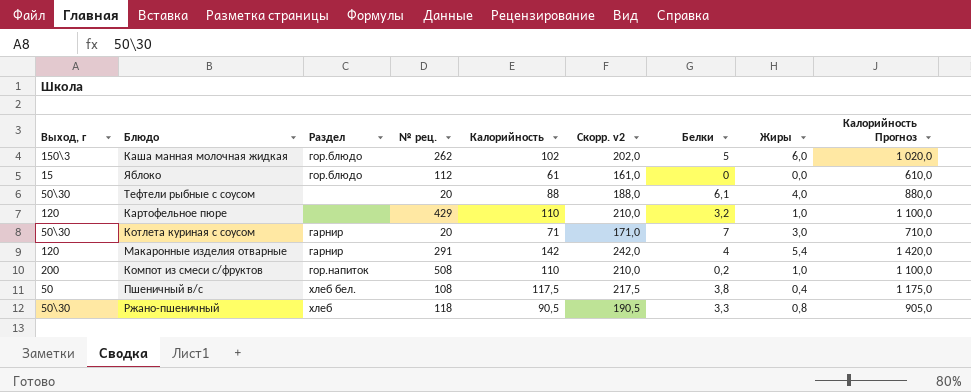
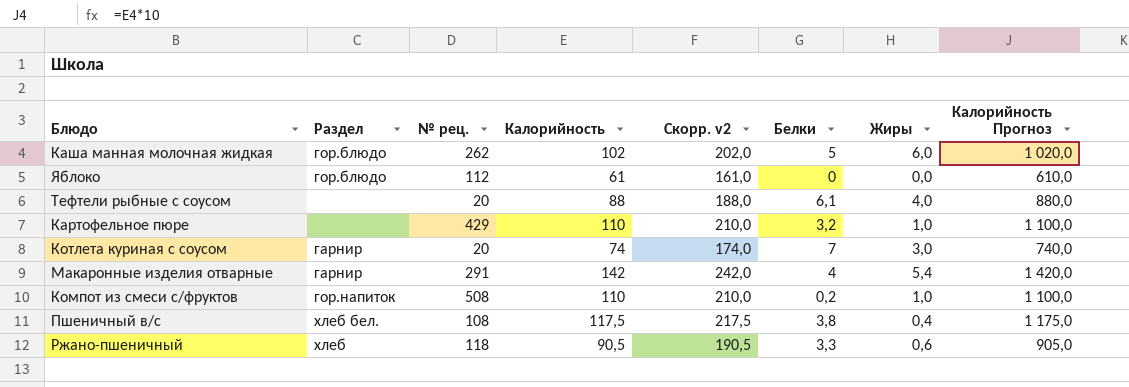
column Выход, г | position: 1 -> none
Котлета куриная с соусом | Калорийность: 71 -> 74
Котлета куриная с соусом | Скорр. v2: 171,0 -> 174,0
Котлета куриная с соусом | Калорийность Прогноз: 710,0 -> 740,0
Ржано-пшеничный | Жиры: 0,8 -> 0,6

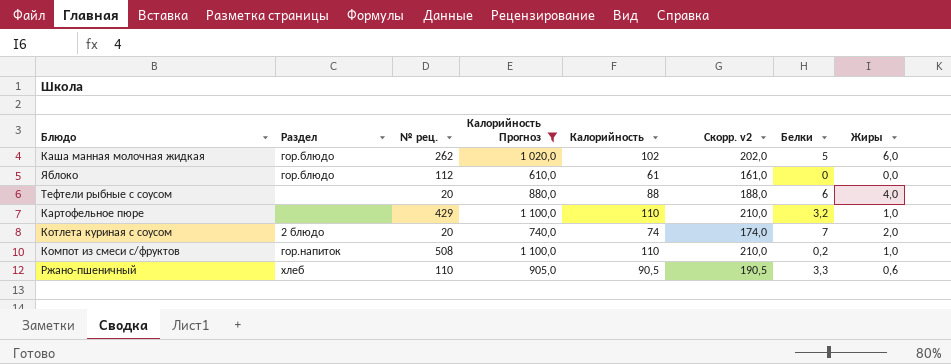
filter: none -> Калорийность Прогноз <= 1 100,0
column Калорийность Прогноз | position: 8 -> 4
Тефтели рыбные с соусом | Белки: 6,1 -> 6
Котлета куриная с соусом | Раздел: гарнир -> 2 блюдо
Котлета куриная с соусом | Жиры: 3,0 -> 2,0
Ржано-пшеничный | № рец.: 118 -> 110

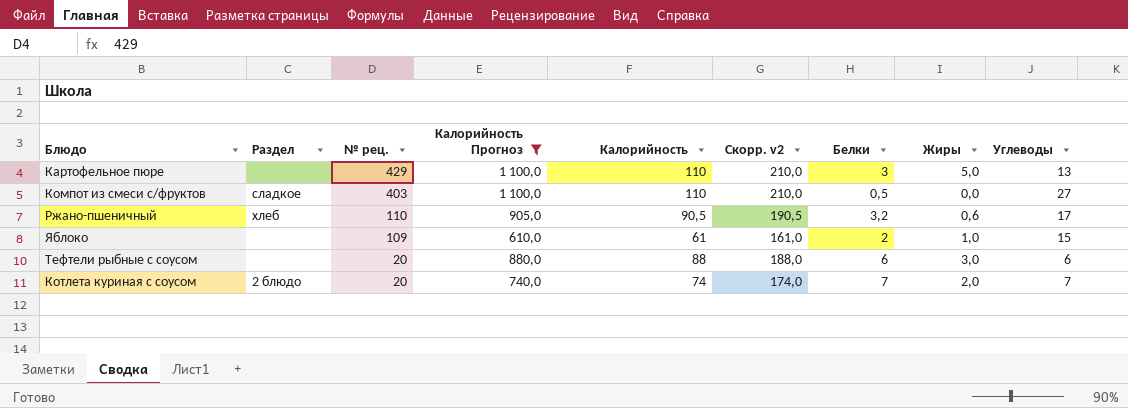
row order: none -> № рец. descending
column Углеводы | position: none -> 9
row Каша манная молочная жидкая: гор.блюдо | 262 | 1 020,0 | 102 | 202,0 | 5 | 6,0 -> none
Картофельное пюре | Белки: 3,2 -> 3
Картофельное пюре | Жиры: 1,0 -> 5,0
Компот из смеси с/фруктов | Раздел: гор.напиток -> сладкое
Компот из смеси с/фруктов | № рец.: 508 -> 403
Компот из смеси с/фруктов | Белки: 0,2 -> 0,5
Компот из смеси с/фруктов | Жиры: 1,0 -> 0,0
Ржано-пшеничный | Белки: 3,3 -> 3,2
Яблоко | Раздел: гор.блюдо -> none
Яблоко | № рец.: 112 -> 109
Яблоко | Белки: 0 -> 2
Яблоко | Жиры: 0,0 -> 1,0
Тефтели рыбные с соусом | Жиры: 4,0 -> 3,0

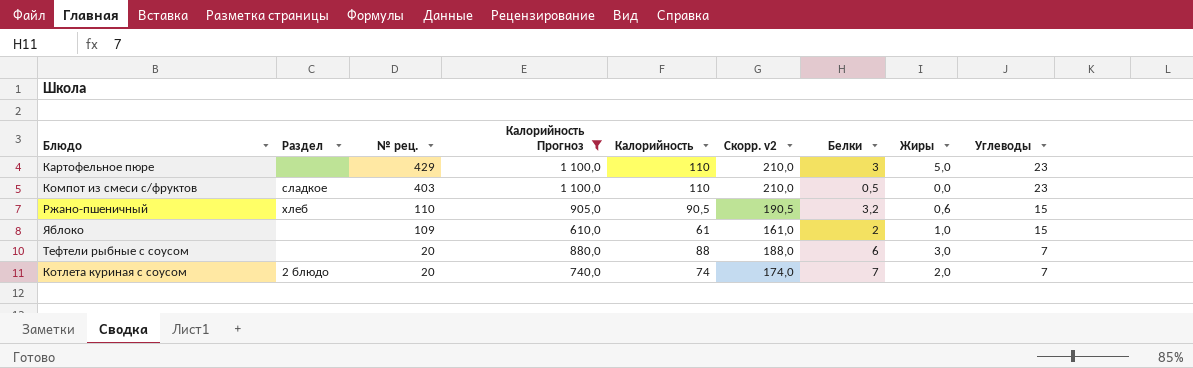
Картофельное пюре | Углеводы: 13 -> 23
Компот из смеси с/фруктов | Углеводы: 27 -> 23
Ржано-пшеничный | Углеводы: 17 -> 15
Тефтели рыбные с соусом | Углеводы: 6 -> 7

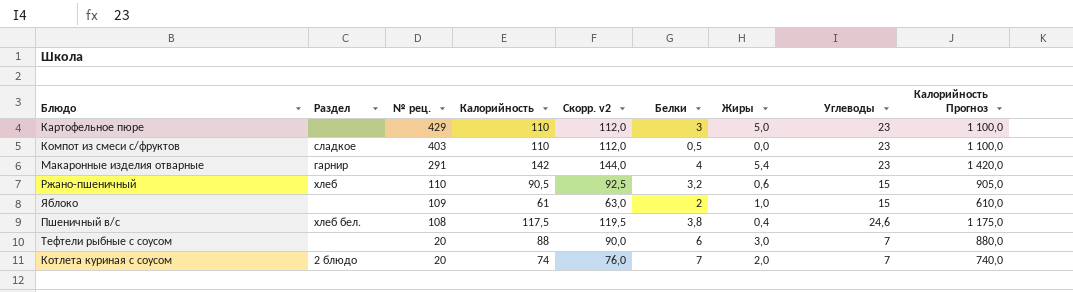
filter: Калорийность Прогноз <= 1 100,0 -> none
column Скорр. v2 | formula: [Калорийность] + 100 -> [Калорийность] + 2
column Калорийность Прогноз | position: 4 -> 9

